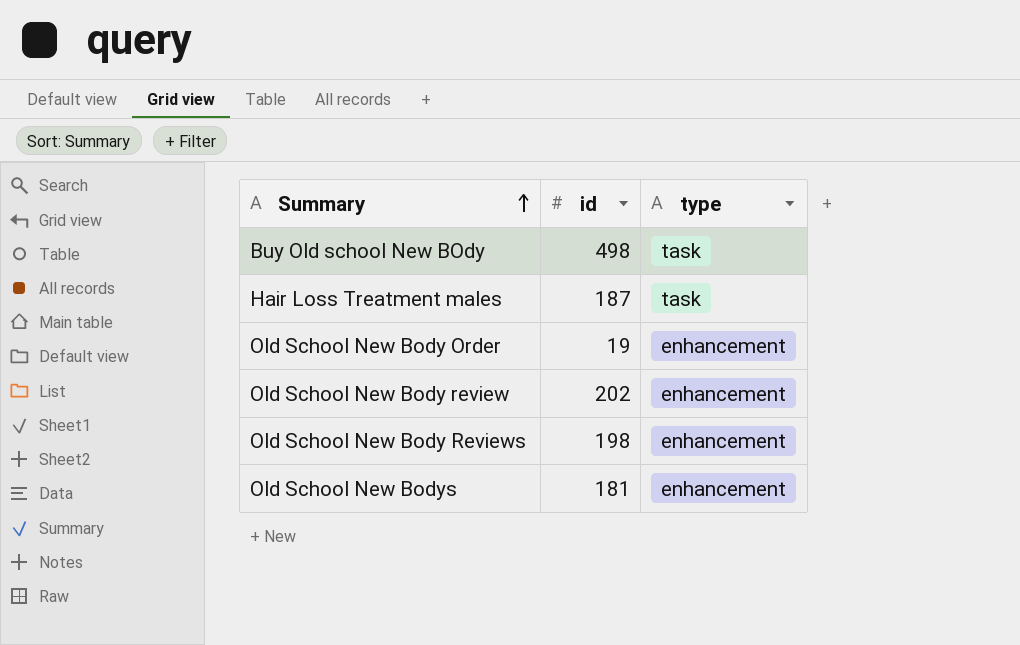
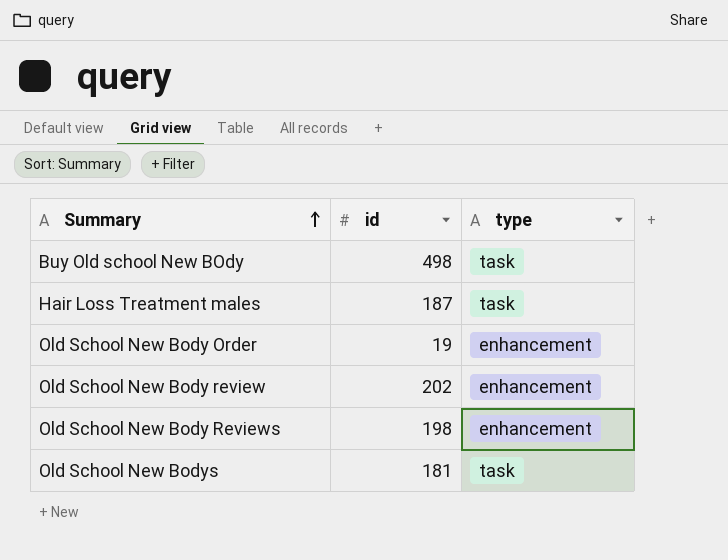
Old School New Bodys | type: enhancement -> task

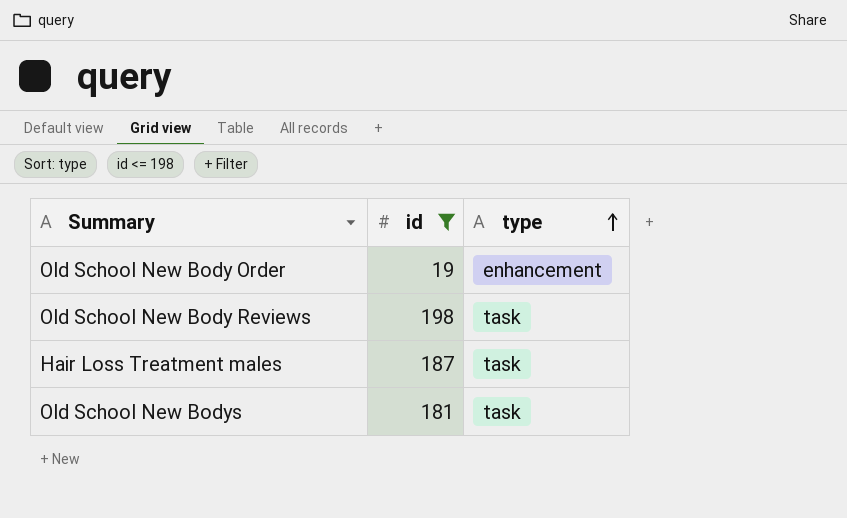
filter: none -> id <= 198
row order: Summary ascending -> type ascending
Old School New Body Reviews | type: enhancement -> task

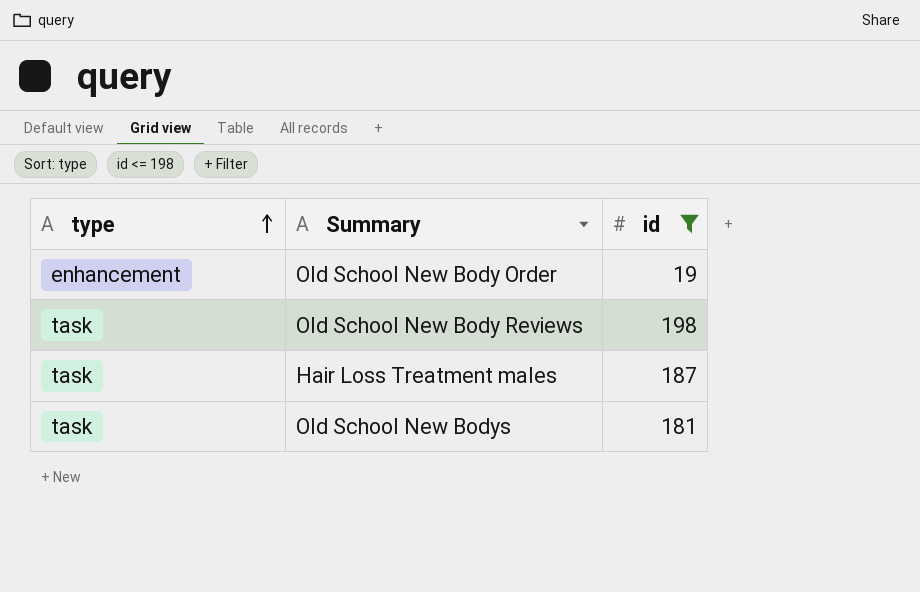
column type | position: 3 -> 1

